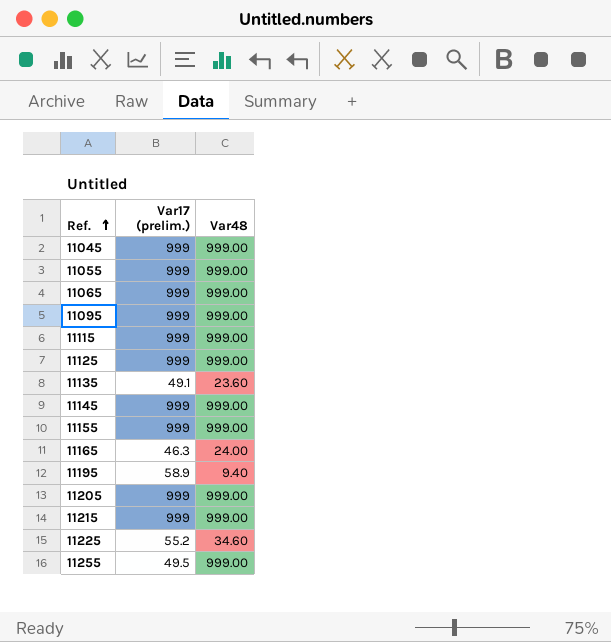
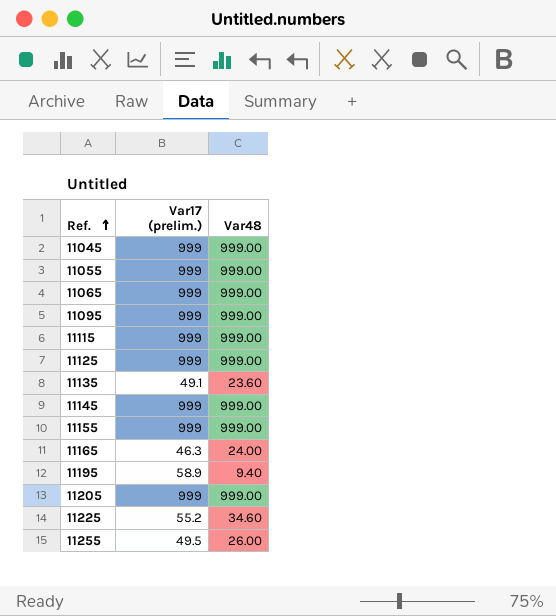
row 11215: 999 | 999.00 -> none
11255 | Var48: 999.00 -> 26.00

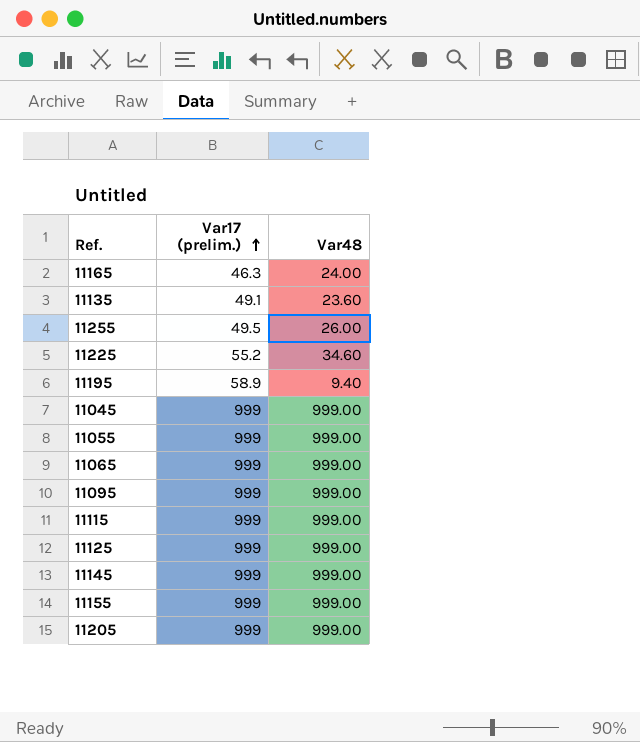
row order: Ref. ascending -> Var17 (prelim.) ascending

